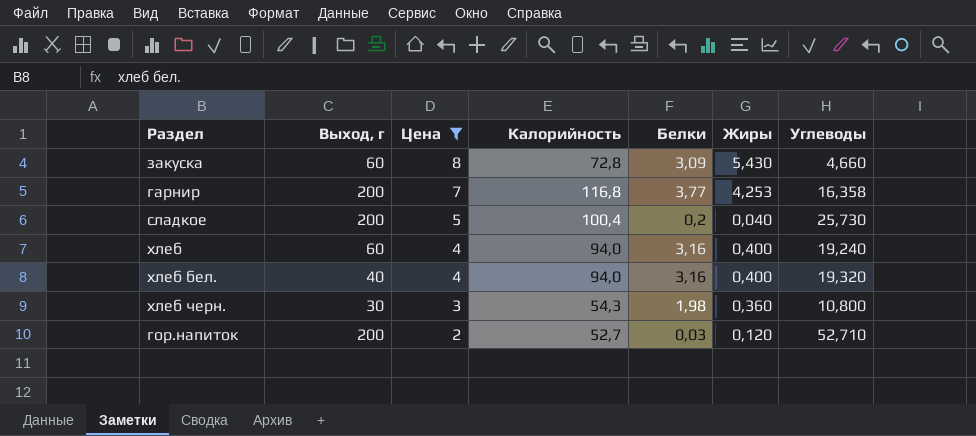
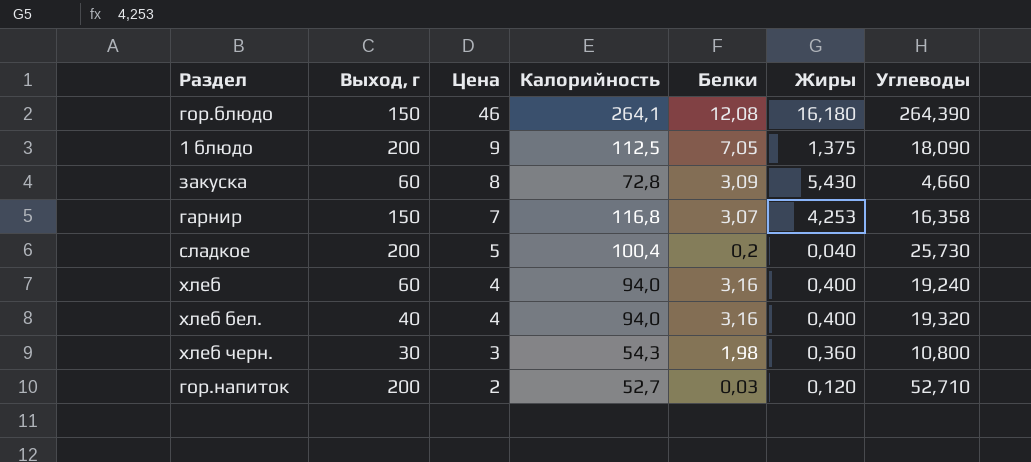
filter: Цена <= 8 -> none
гарнир | Выход, г: 200 -> 150
гарнир | Белки: 3,77 -> 3,07

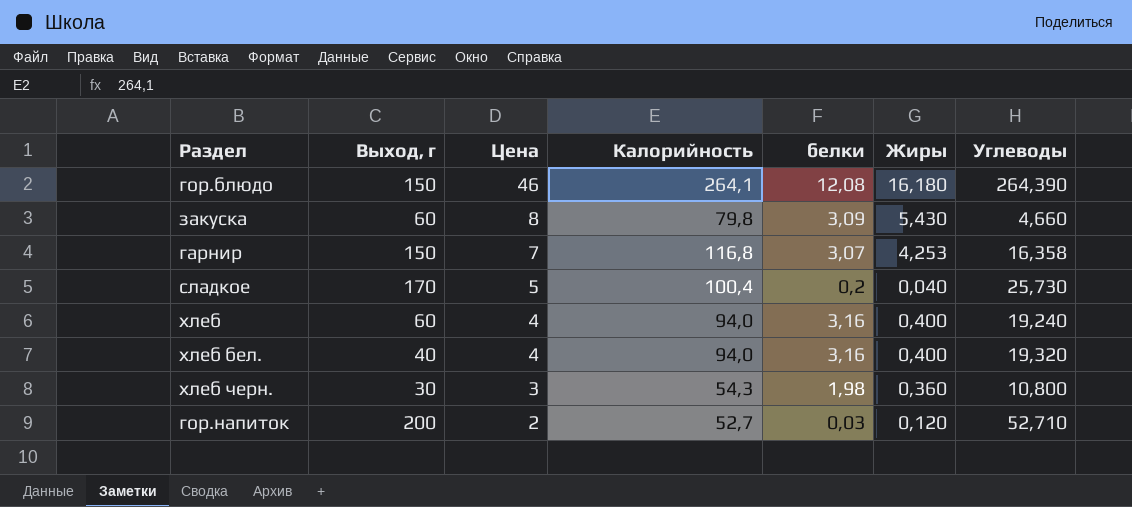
column name: Белки -> белки
row 1 блюдо: 200 | 9 | 112,5 | 7,05 | 1,375 | 18,090 -> none
закуска | Калорийность: 72,8 -> 79,8
сладкое | Выход, г: 200 -> 170

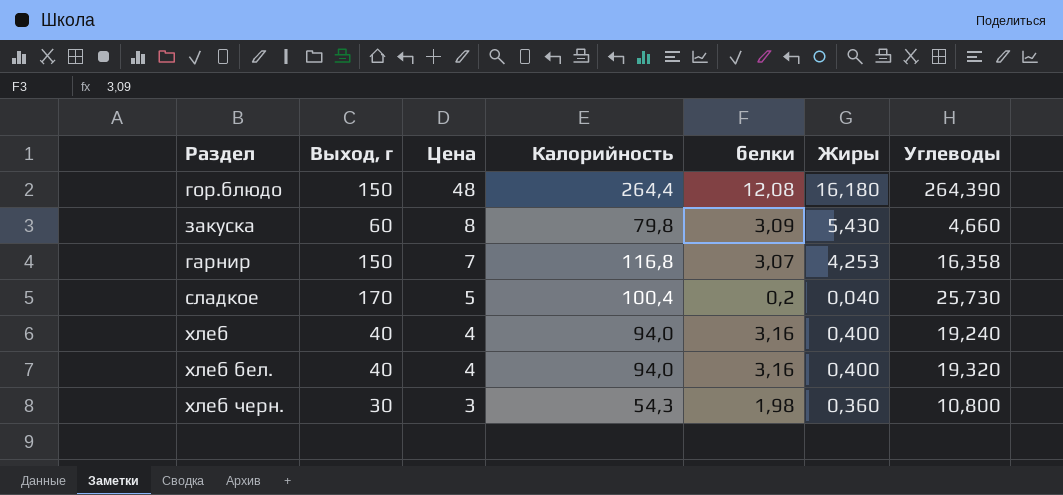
row гор.напиток: 200 | 2 | 52,7 | 0,03 | 0,120 | 52,710 -> none
гор.блюдо | Цена: 46 -> 48
гор.блюдо | Калорийность: 264,1 -> 264,4
хлеб | Выход, г: 60 -> 40

